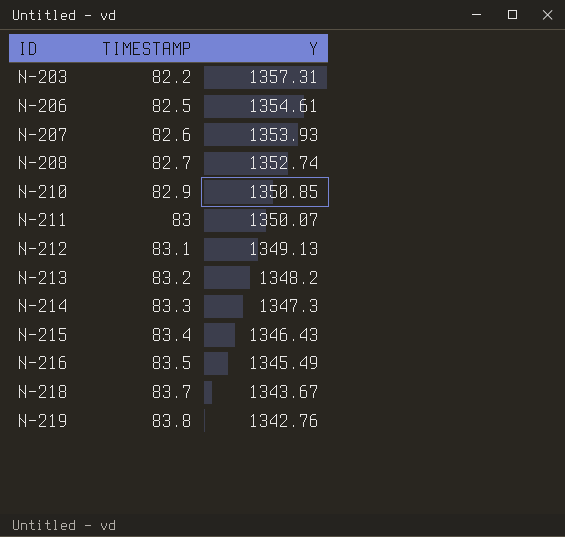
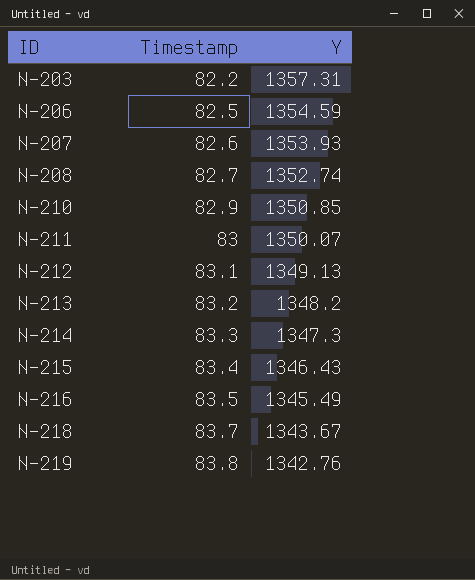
column name: TIMESTAMP -> Timestamp
N-206 | Y: 1354.61 -> 1354.59

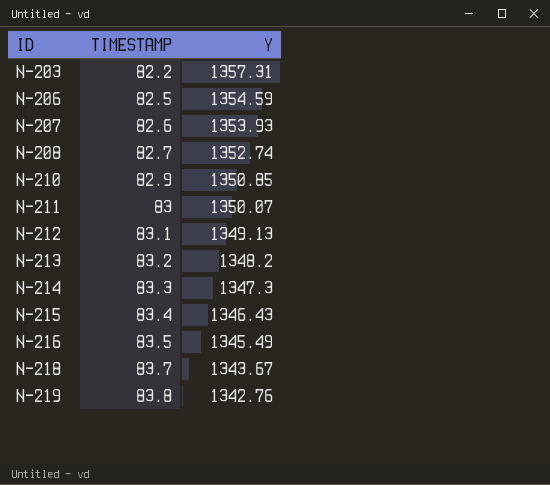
column name: Timestamp -> TIMESTAMP

